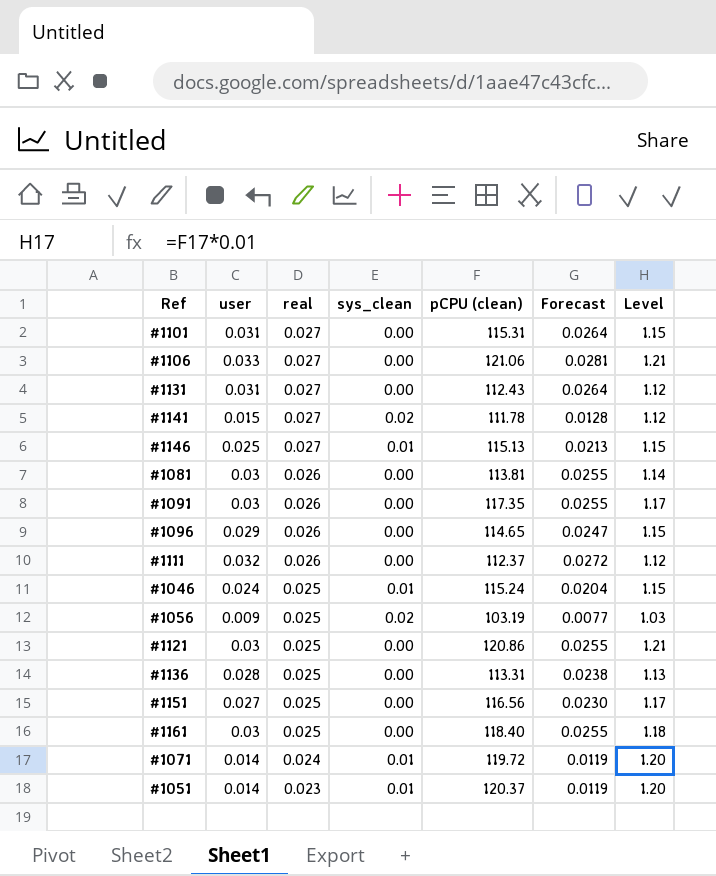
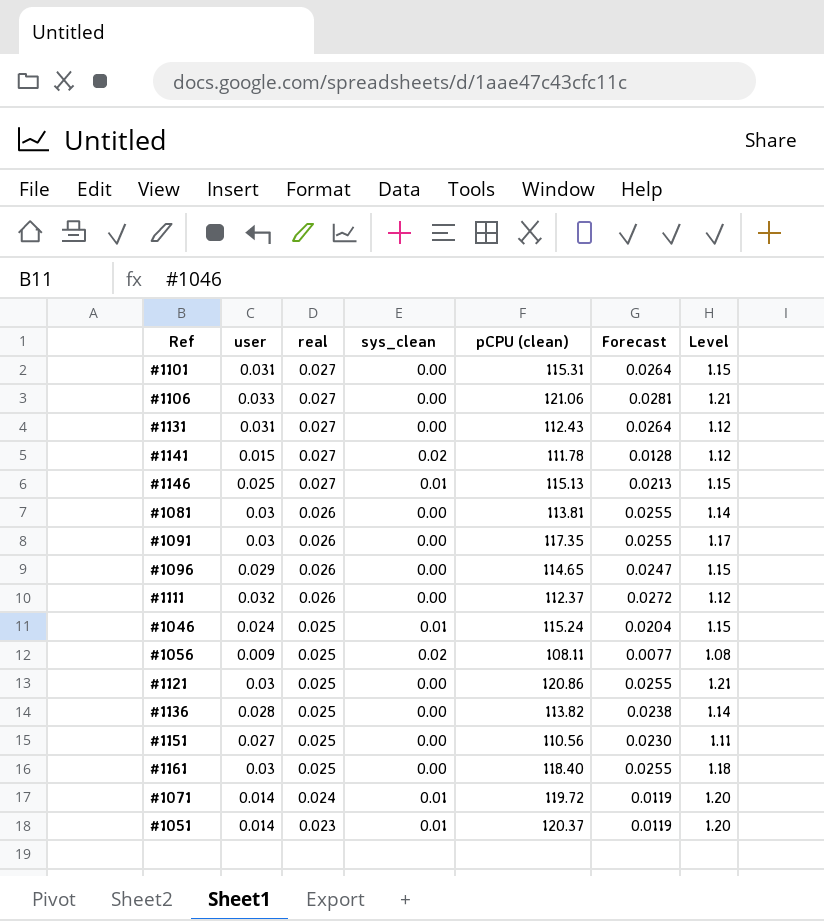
#1056 | pCPU (clean): 103.19 -> 108.11
#1056 | Level: 1.03 -> 1.08
#1136 | pCPU (clean): 113.31 -> 113.82
#1136 | Level: 1.13 -> 1.14
#1151 | pCPU (clean): 116.56 -> 110.56
#1151 | Level: 1.17 -> 1.11

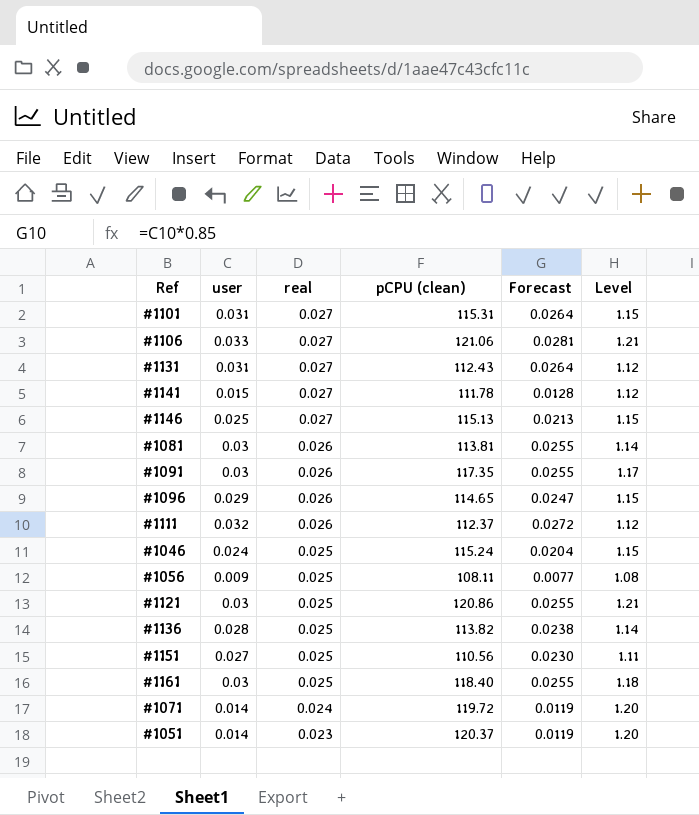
column sys_clean | position: 4 -> none

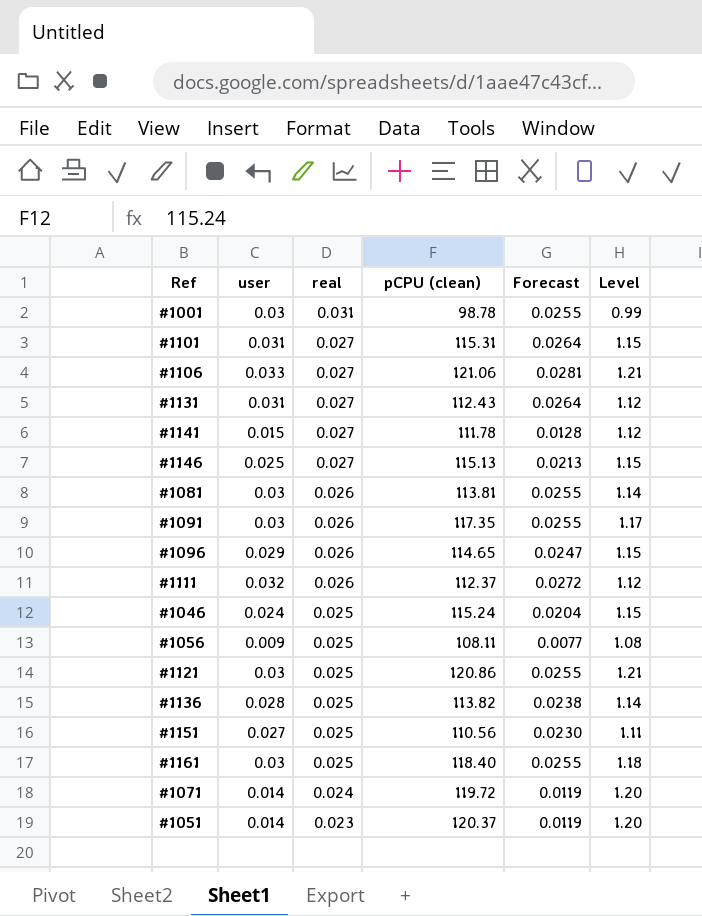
row #1001: none -> 0.03 | 0.031 | 98.78 | 0.0255 | 0.99

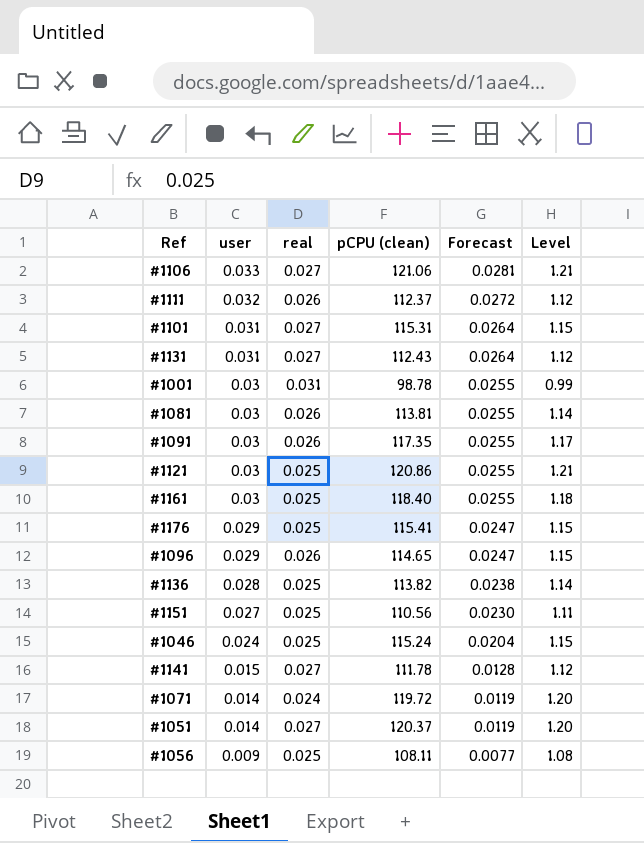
row order: real descending -> user descending
row #1146: 0.025 | 0.027 | 115.13 | 0.0213 | 1.15 -> none
row #1176: none -> 0.029 | 0.025 | 115.41 | 0.0247 | 1.15
#1051 | real: 0.023 -> 0.027

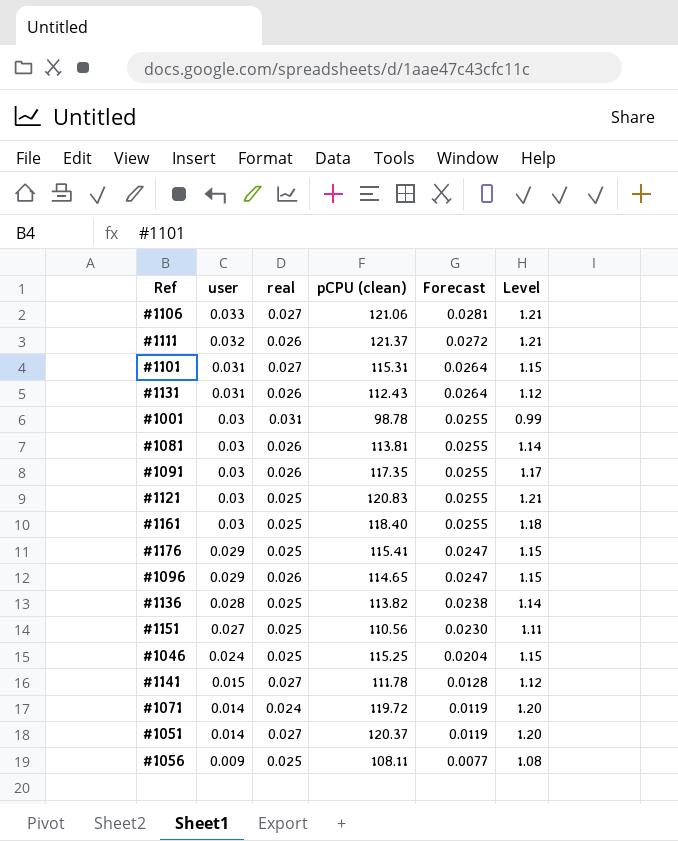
#1111 | pCPU (clean): 112.37 -> 121.37
#1111 | Level: 1.12 -> 1.21
#1131 | real: 0.027 -> 0.026
#1121 | pCPU (clean): 120.86 -> 120.83
#1046 | pCPU (clean): 115.24 -> 115.25

